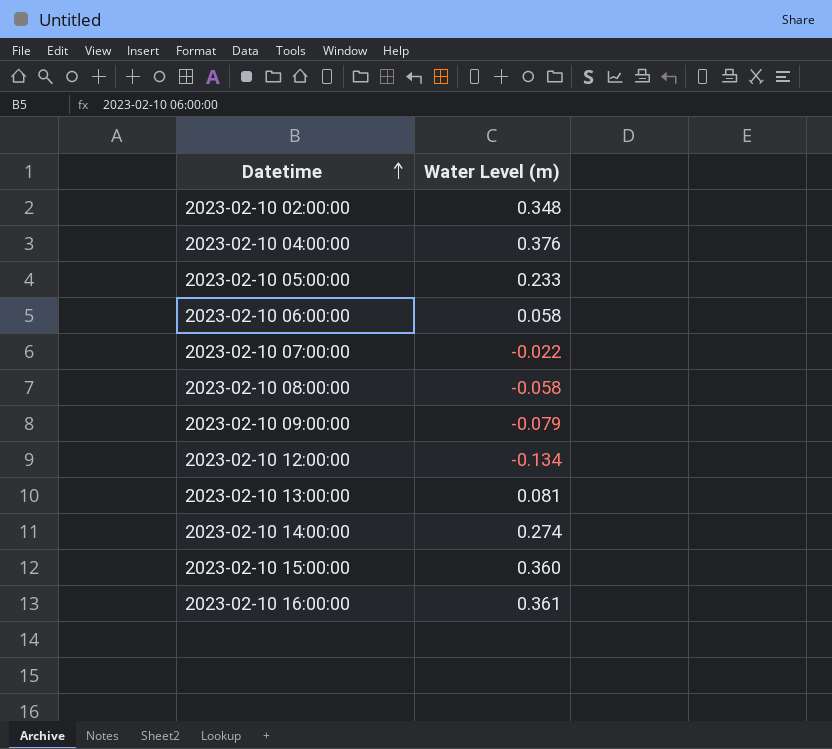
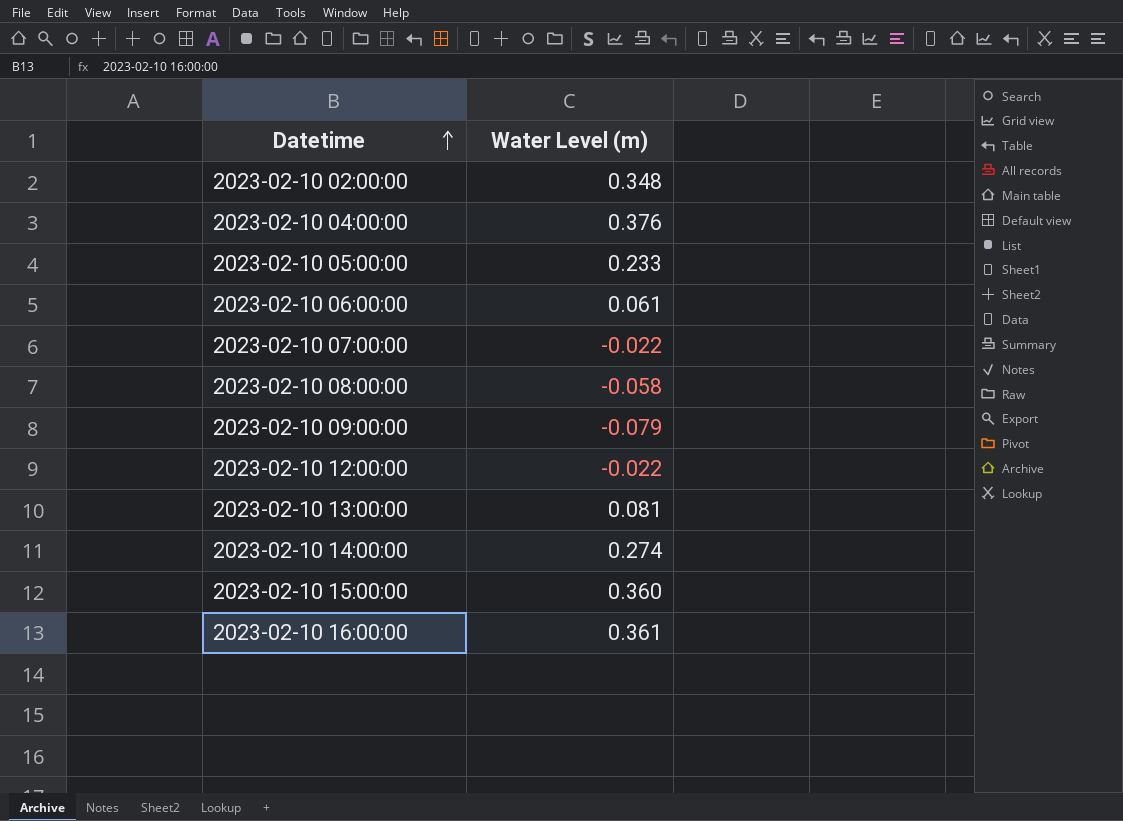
2023-02-10 06:00:00 | Water Level (m): 0.058 -> 0.061
2023-02-10 12:00:00 | Water Level (m): -0.134 -> -0.022

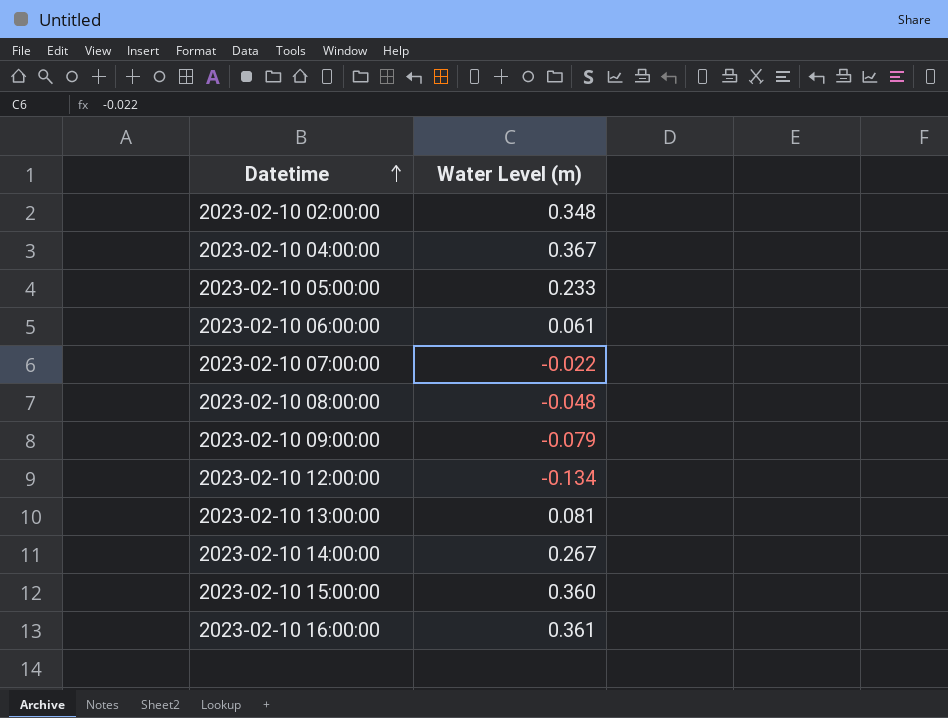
2023-02-10 04:00:00 | Water Level (m): 0.376 -> 0.367
2023-02-10 08:00:00 | Water Level (m): -0.058 -> -0.048
2023-02-10 12:00:00 | Water Level (m): -0.022 -> -0.134
2023-02-10 14:00:00 | Water Level (m): 0.274 -> 0.267

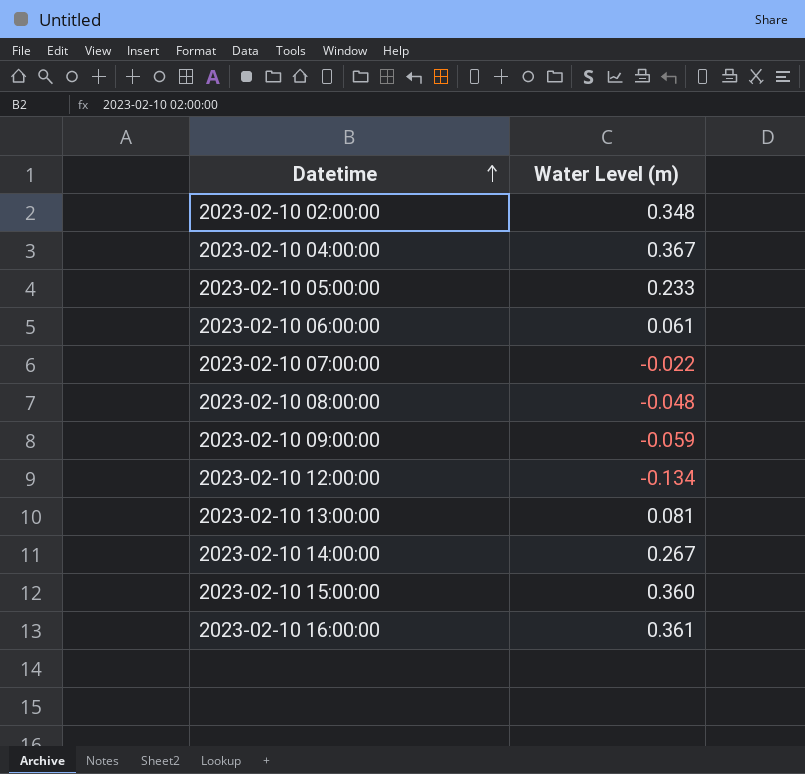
2023-02-10 09:00:00 | Water Level (m): -0.079 -> -0.059

